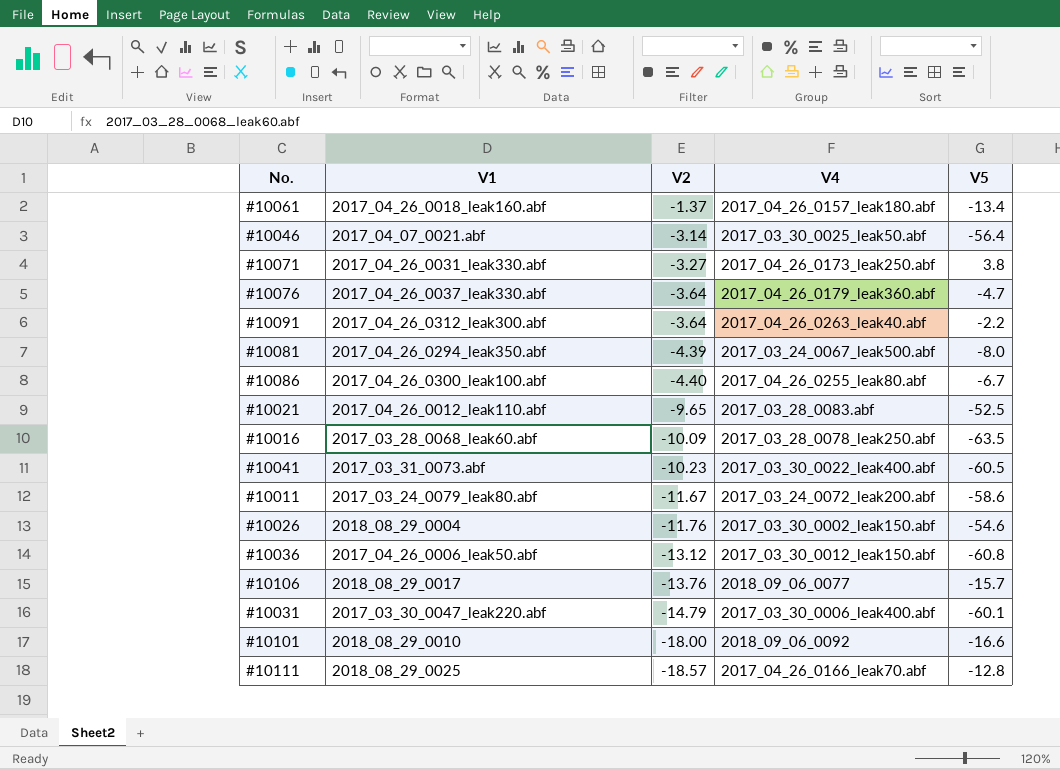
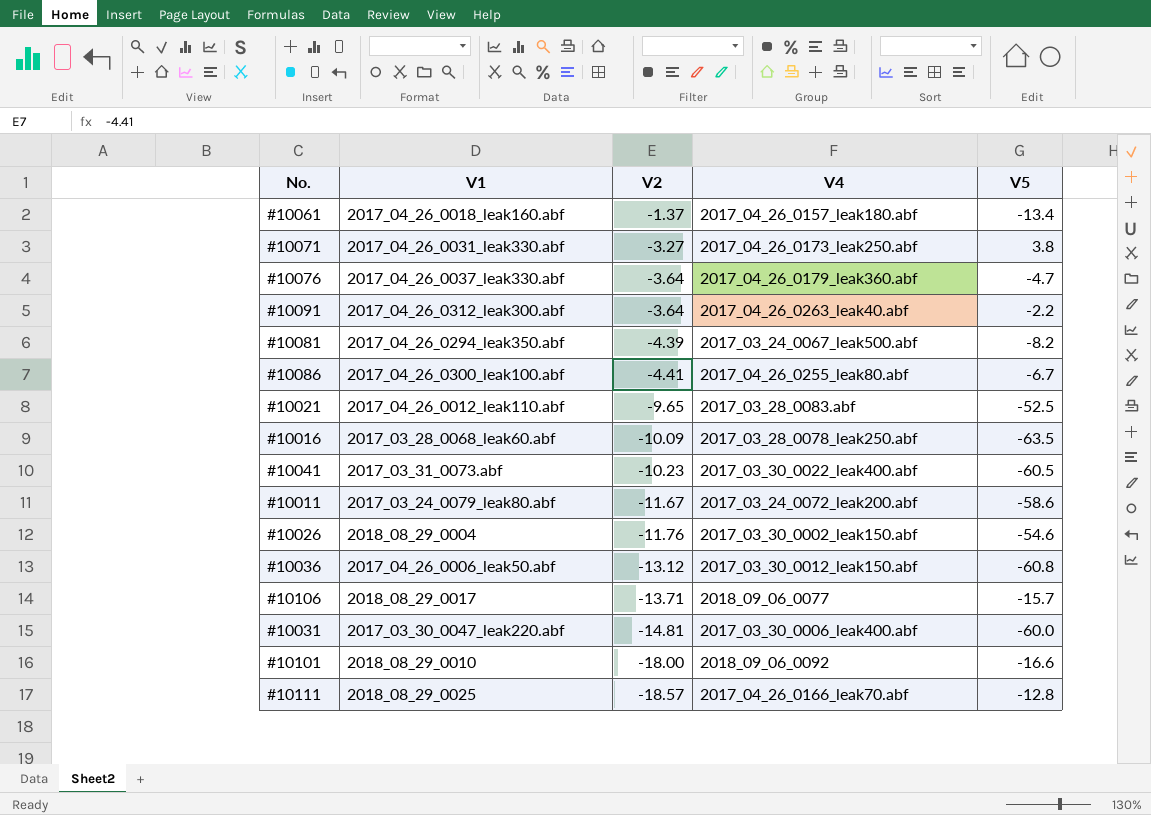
row #10046: 2017_04_07_0021.abf | -3.14 | 2017_03_30_0025_leak50.abf | -56.4 -> none
#10081 | V5: -8.0 -> -8.2
#10086 | V2: -4.40 -> -4.41
#10106 | V2: -13.76 -> -13.71
#10031 | V2: -14.79 -> -14.81
#10031 | V5: -60.1 -> -60.0

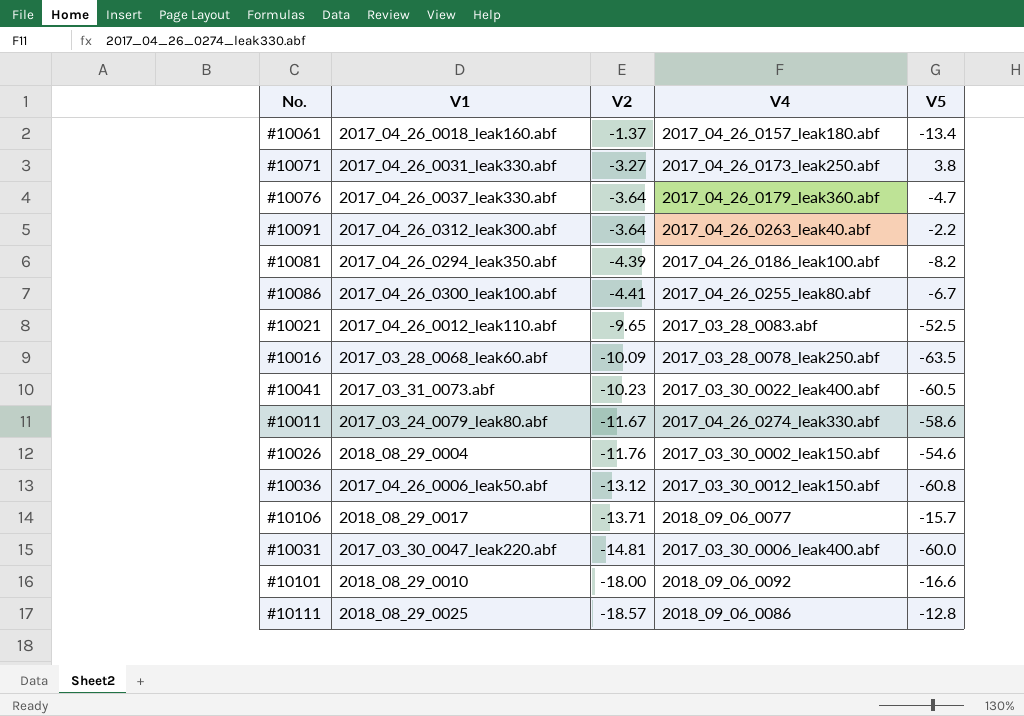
#10081 | V4: 2017_03_24_0067_leak500.abf -> 2017_04_26_0186_leak100.abf
#10011 | V4: 2017_03_24_0072_leak200.abf -> 2017_04_26_0274_leak330.abf
#10111 | V4: 2017_04_26_0166_leak70.abf -> 2018_09_06_0086

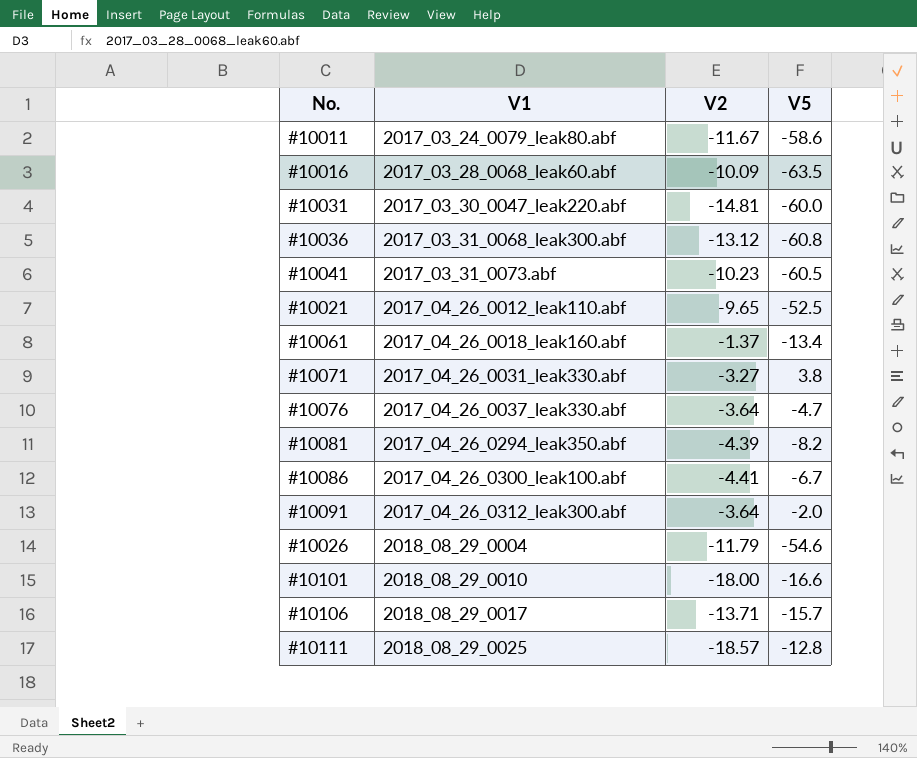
row order: V2 descending -> V1 ascending
column V4 | position: 4 -> none
#10036 | V1: 2017_04_26_0006_leak50.abf -> 2017_03_31_0068_leak300.abf
#10091 | V5: -2.2 -> -2.0
#10026 | V2: -11.76 -> -11.79

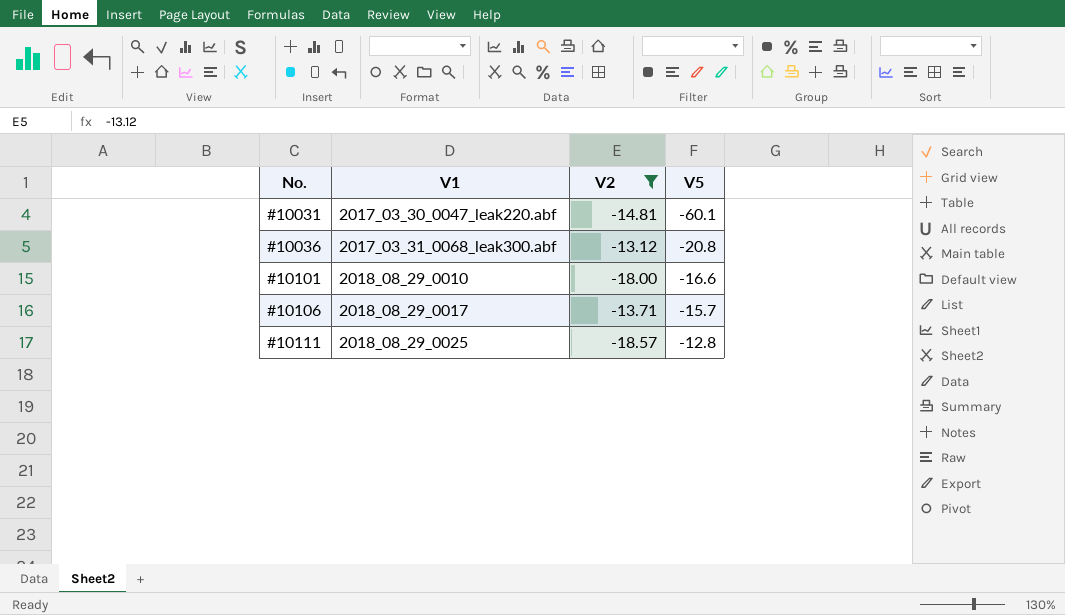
filter: none -> V2 <= -13.12
#10031 | V5: -60.0 -> -60.1
#10036 | V5: -60.8 -> -20.8

